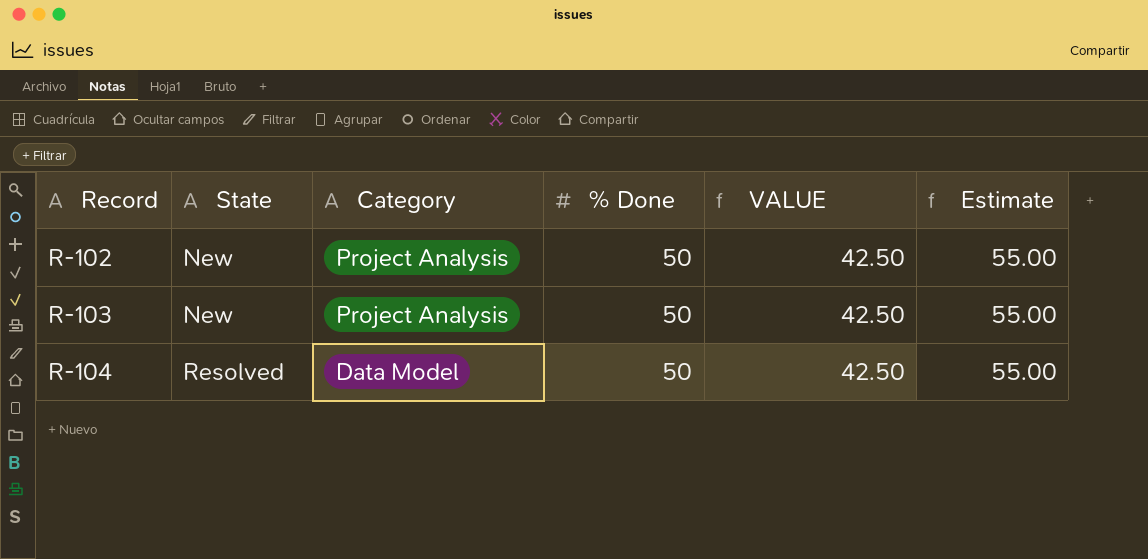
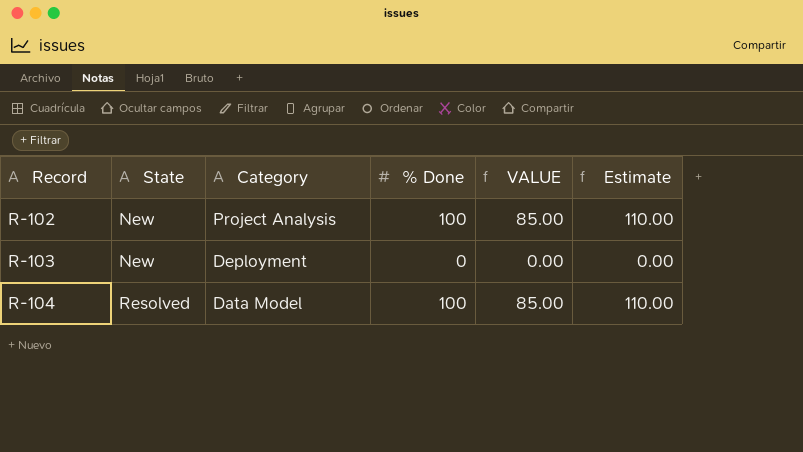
R-102 | % Done: 50 -> 100
R-102 | VALUE: 42.50 -> 85.00
R-102 | Estimate: 55.00 -> 110.00
R-103 | Category: Project Analysis -> Deployment
R-103 | % Done: 50 -> 0
R-103 | VALUE: 42.50 -> 0.00
R-103 | Estimate: 55.00 -> 0.00
R-104 | % Done: 50 -> 100
R-104 | VALUE: 42.50 -> 85.00
R-104 | Estimate: 55.00 -> 110.00

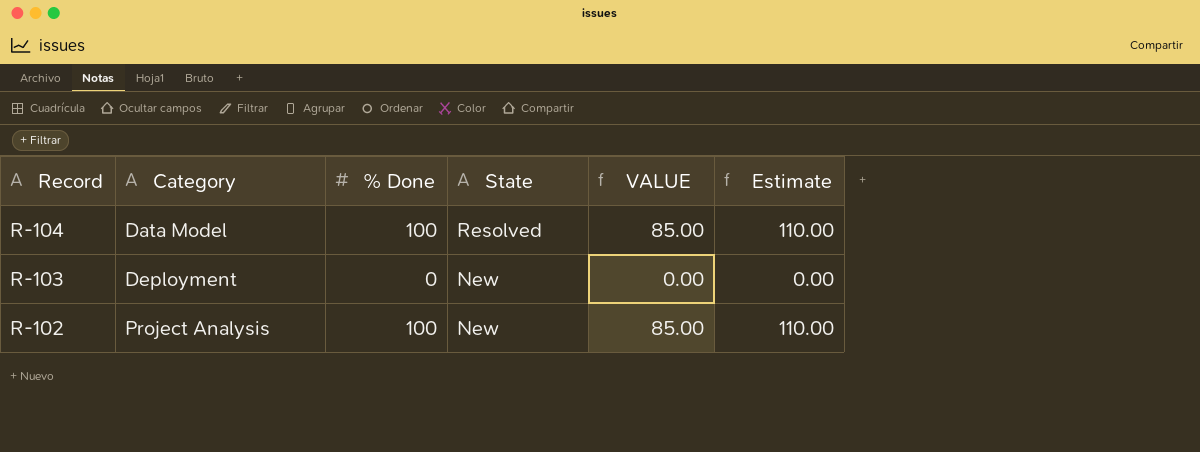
row order: Record ascending -> Record descending
column State | position: 2 -> 4

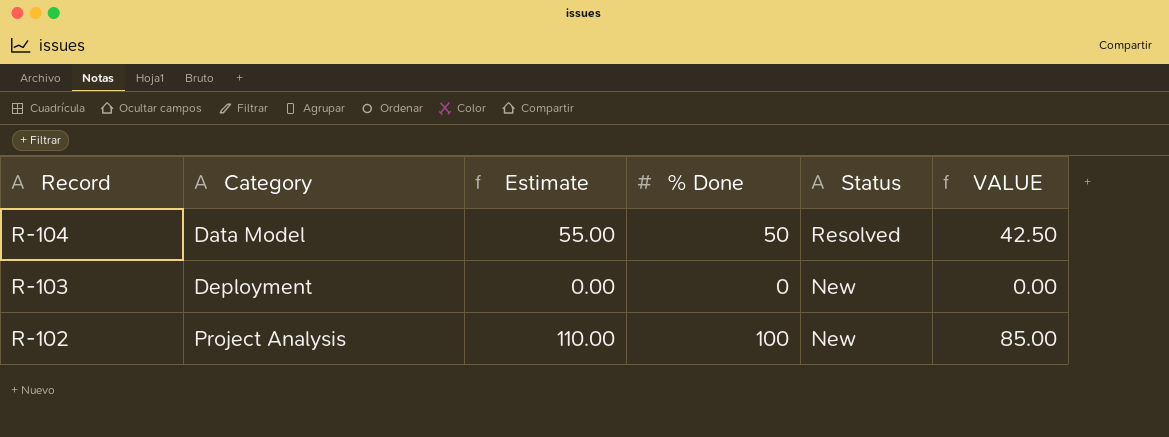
column Estimate | position: 6 -> 3
column name: State -> Status
R-104 | Estimate: 110.00 -> 55.00
R-104 | % Done: 100 -> 50
R-104 | VALUE: 85.00 -> 42.50

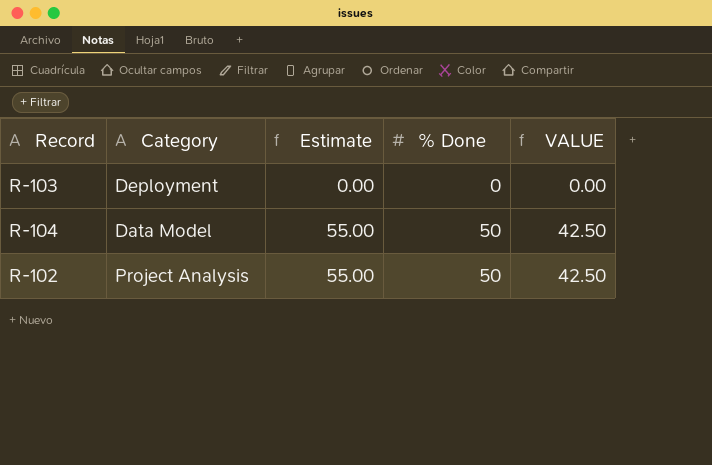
row order: Record descending -> Estimate ascending
column Status | position: 5 -> none
R-102 | Estimate: 110.00 -> 55.00
R-102 | % Done: 100 -> 50
R-102 | VALUE: 85.00 -> 42.50

